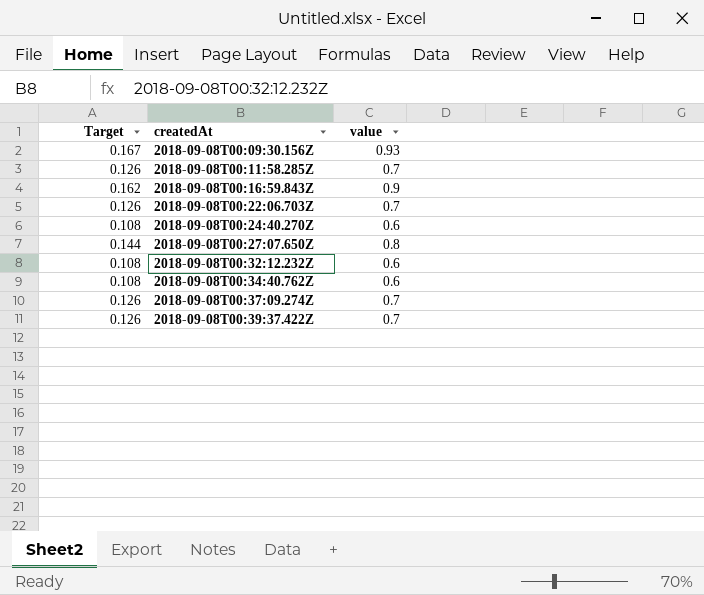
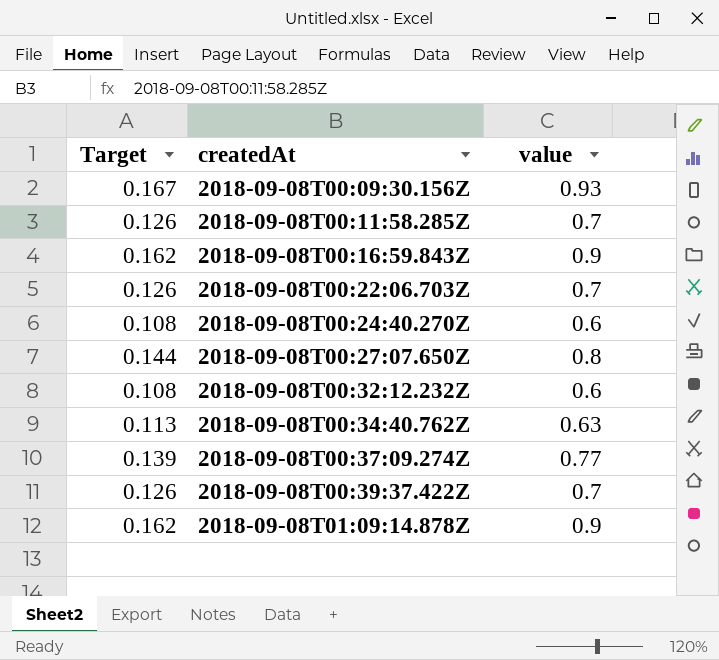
2018-09-08T00:34:40.762Z | Target: 0.108 -> 0.113
2018-09-08T00:34:40.762Z | value: 0.6 -> 0.63
2018-09-08T00:37:09.274Z | Target: 0.126 -> 0.139
2018-09-08T00:37:09.274Z | value: 0.7 -> 0.77
row 2018-09-08T01:09:14.878Z: none -> 0.162 | 0.9

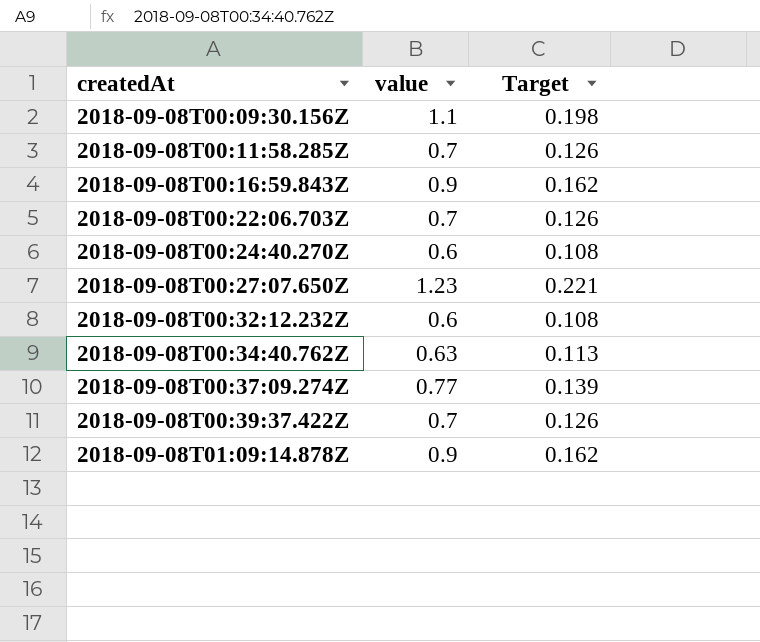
column Target | position: 1 -> 3
2018-09-08T00:09:30.156Z | value: 0.93 -> 1.1
2018-09-08T00:09:30.156Z | Target: 0.167 -> 0.198
2018-09-08T00:27:07.650Z | value: 0.8 -> 1.23
2018-09-08T00:27:07.650Z | Target: 0.144 -> 0.221

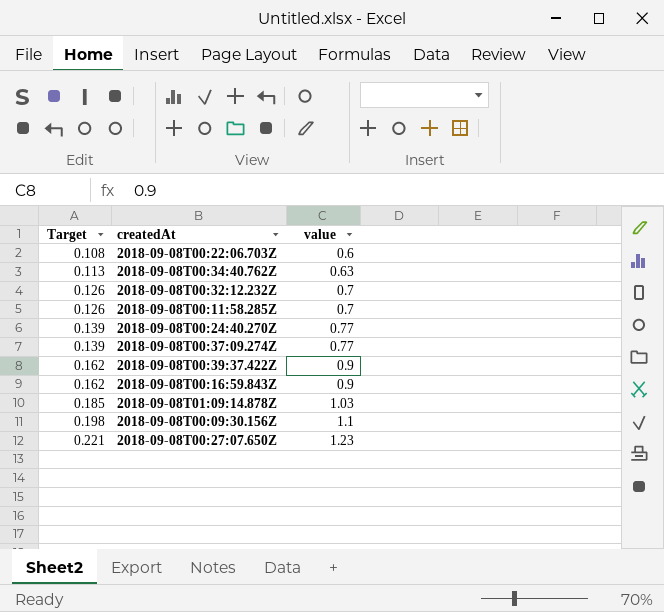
row order: createdAt ascending -> Target ascending
column Target | position: 3 -> 1
2018-09-08T00:22:06.703Z | Target: 0.126 -> 0.108
2018-09-08T00:22:06.703Z | value: 0.7 -> 0.6
2018-09-08T00:32:12.232Z | Target: 0.108 -> 0.126
2018-09-08T00:32:12.232Z | value: 0.6 -> 0.7
2018-09-08T00:24:40.270Z | Target: 0.108 -> 0.139
2018-09-08T00:24:40.270Z | value: 0.6 -> 0.77
2018-09-08T00:39:37.422Z | Target: 0.126 -> 0.162
2018-09-08T00:39:37.422Z | value: 0.7 -> 0.9
2018-09-08T01:09:14.878Z | Target: 0.162 -> 0.185
2018-09-08T01:09:14.878Z | value: 0.9 -> 1.03

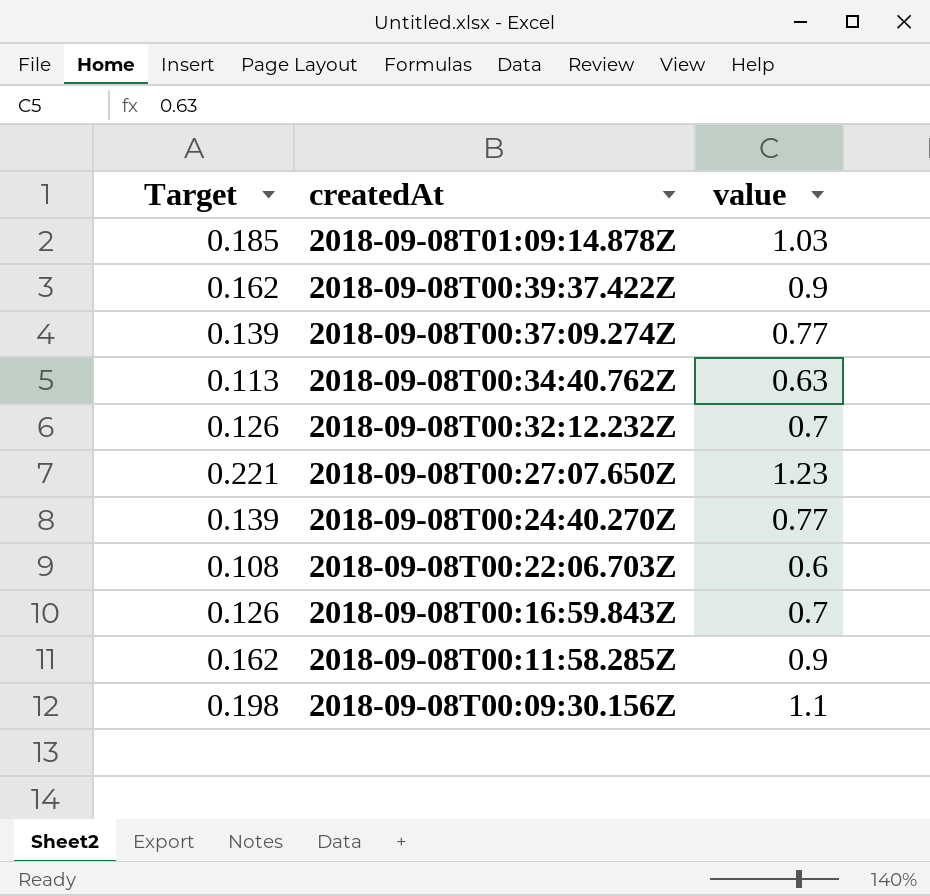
row order: Target ascending -> createdAt descending
2018-09-08T00:16:59.843Z | Target: 0.162 -> 0.126
2018-09-08T00:16:59.843Z | value: 0.9 -> 0.7
2018-09-08T00:11:58.285Z | Target: 0.126 -> 0.162
2018-09-08T00:11:58.285Z | value: 0.7 -> 0.9

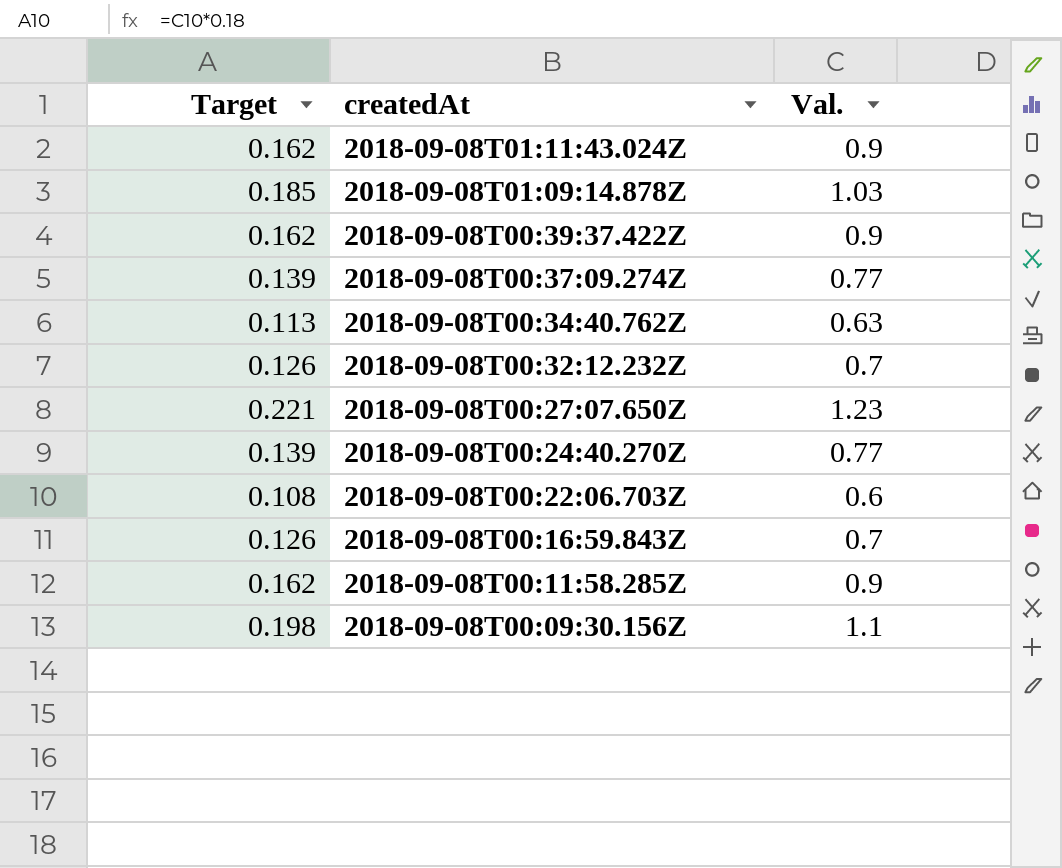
column name: value -> Val.
row 2018-09-08T01:11:43.024Z: none -> 0.162 | 0.9

